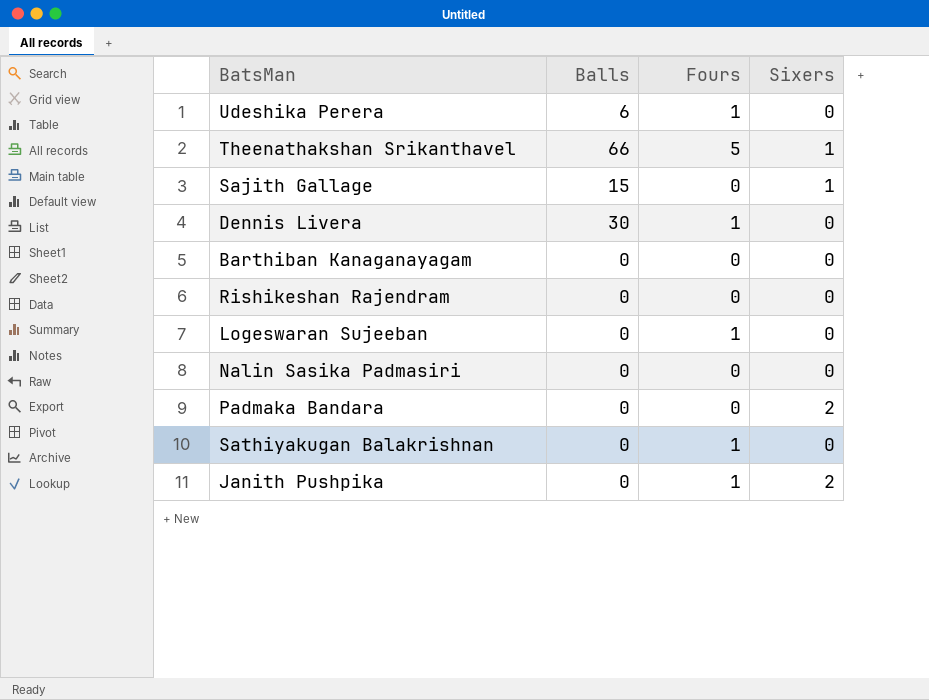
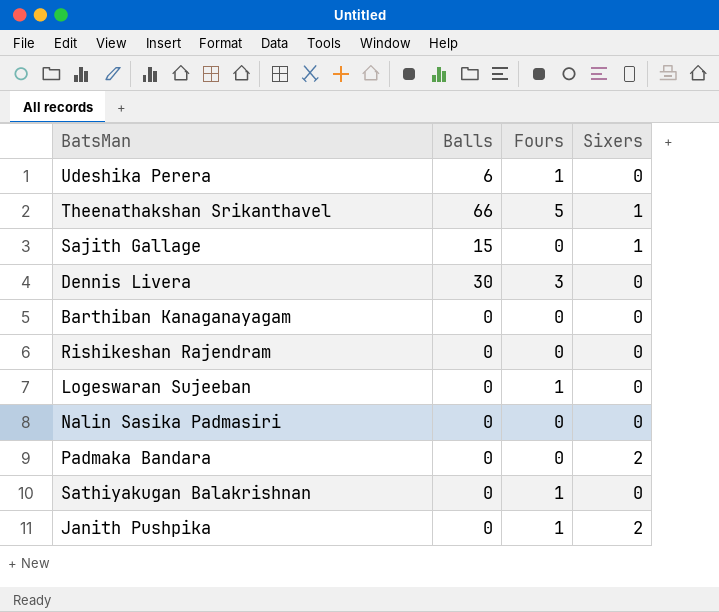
Dennis Livera | Fours: 1 -> 3

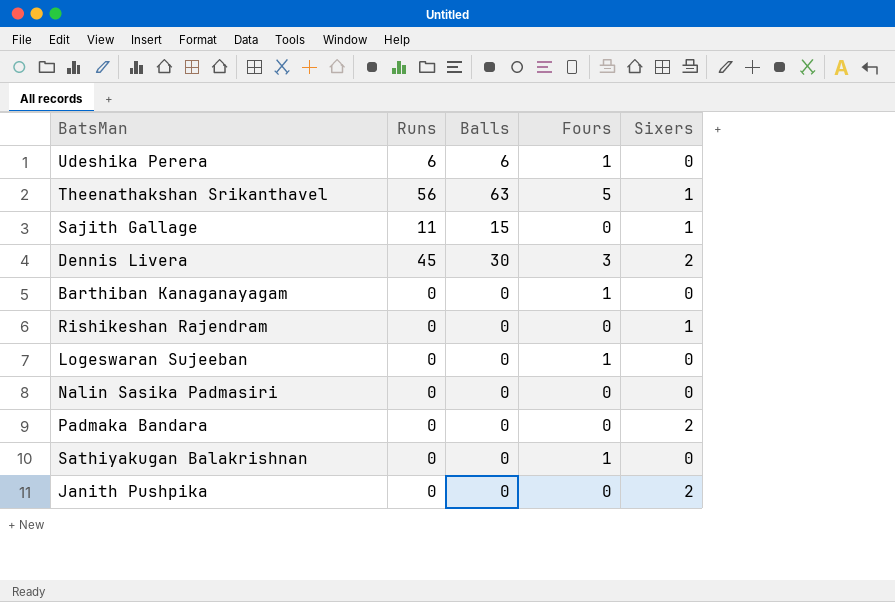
column Runs | position: none -> 2
Theenathakshan Srikanthavel | Balls: 66 -> 63
Dennis Livera | Sixers: 0 -> 2
Barthiban Kanaganayagam | Fours: 0 -> 1
Rishikeshan Rajendram | Sixers: 0 -> 1
Janith Pushpika | Fours: 1 -> 0

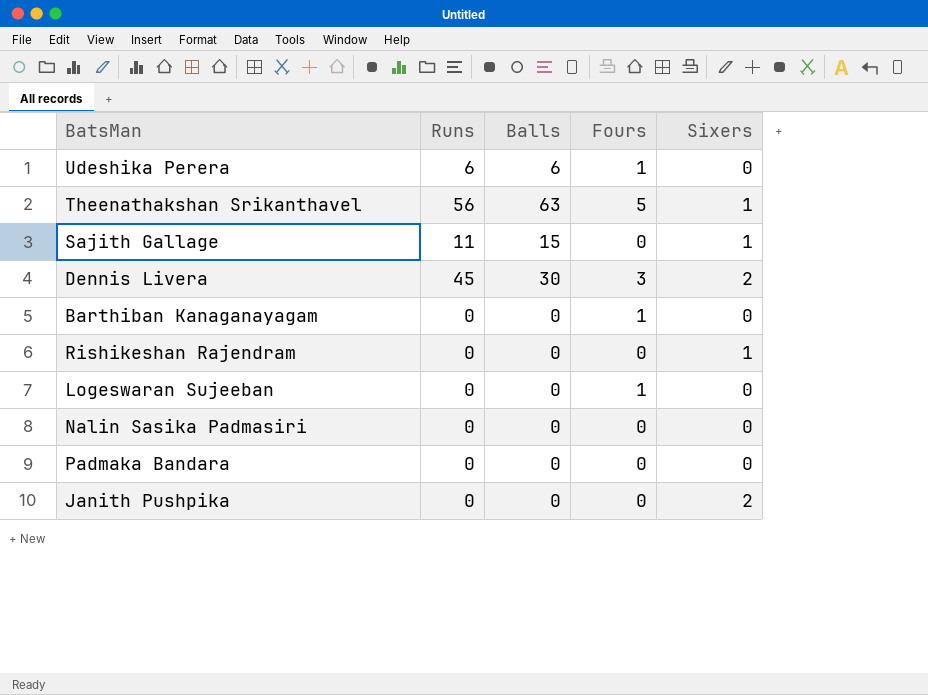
row Sathiyakugan Balakrishnan: 0 | 0 | 1 | 0 -> none
Padmaka Bandara | Sixers: 2 -> 0

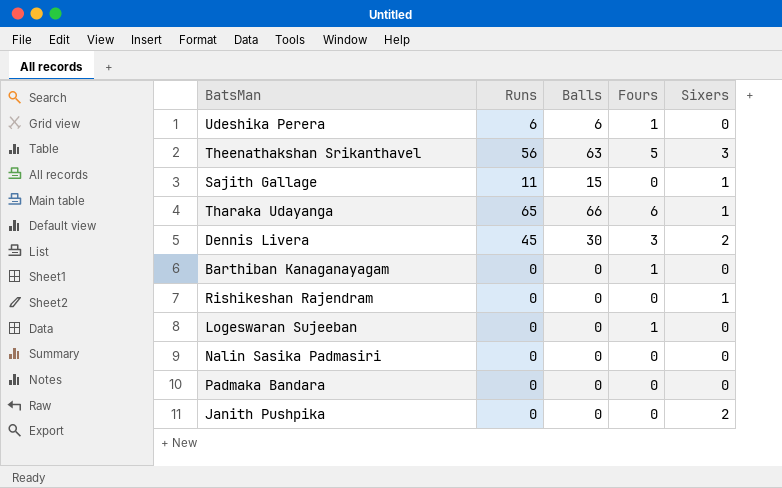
Theenathakshan Srikanthavel | Sixers: 1 -> 3
row Tharaka Udayanga: none -> 65 | 66 | 6 | 1

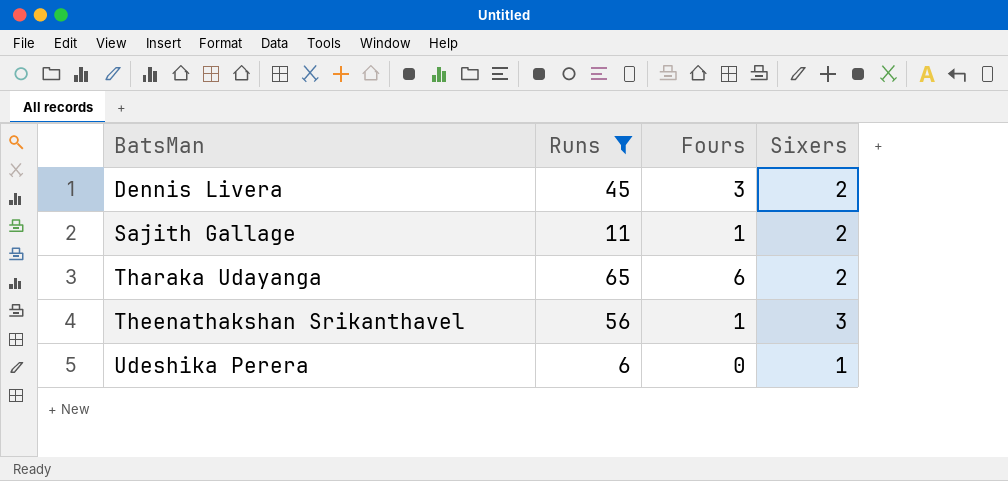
filter: none -> Runs != 0
row order: none -> BatsMan ascending
column Balls | position: 3 -> none
Sajith Gallage | Fours: 0 -> 1
Sajith Gallage | Sixers: 1 -> 2
Tharaka Udayanga | Sixers: 1 -> 2
Theenathakshan Srikanthavel | Fours: 5 -> 1
Udeshika Perera | Fours: 1 -> 0
Udeshika Perera | Sixers: 0 -> 1

